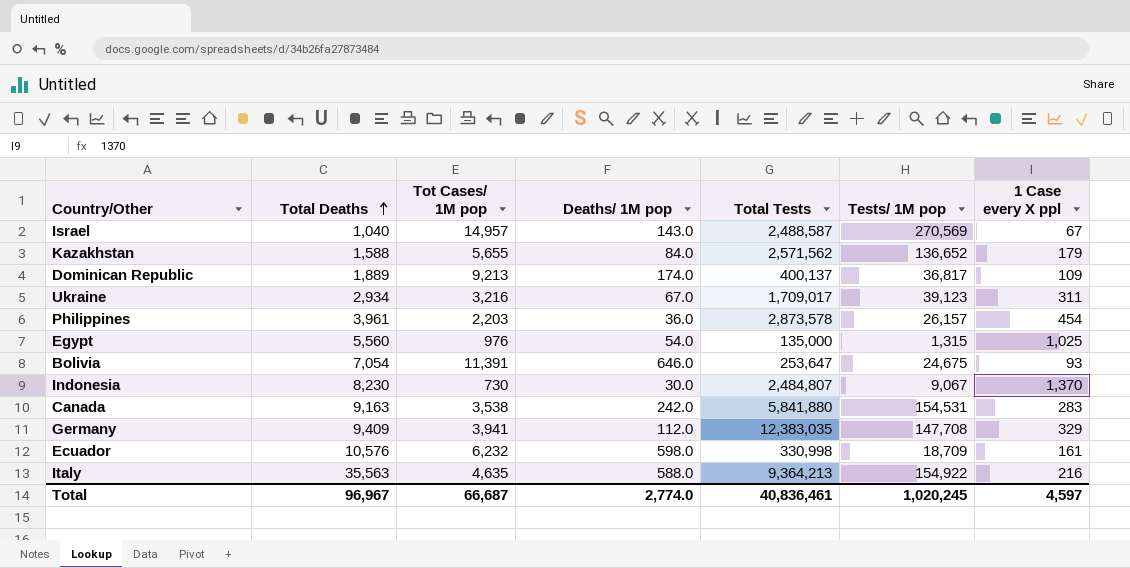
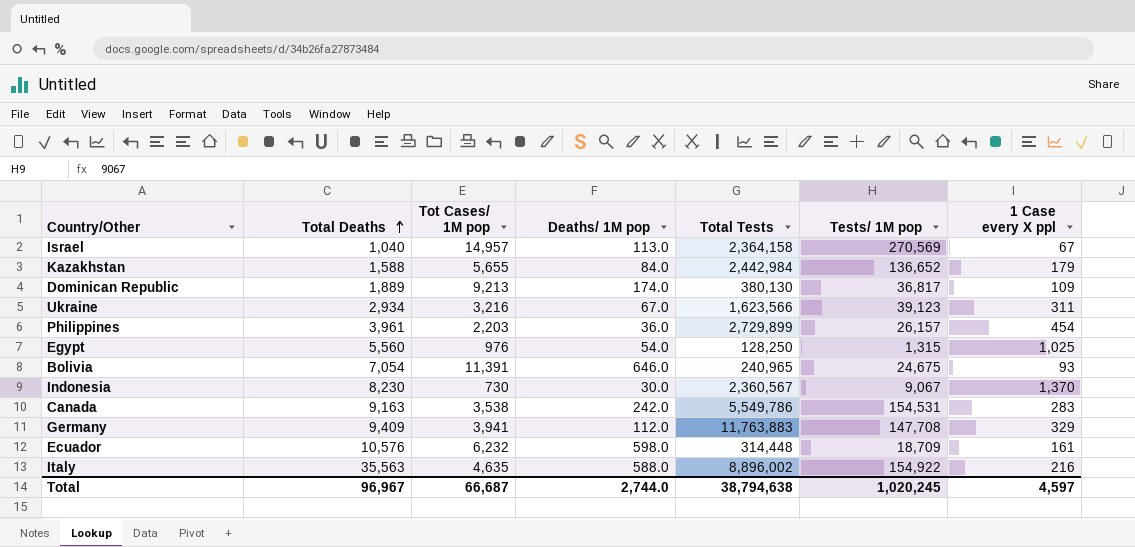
Israel | Deaths/ 1M pop: 143.0 -> 113.0
Israel | Total Tests: 2,488,587 -> 2,364,158
Kazakhstan | Total Tests: 2,571,562 -> 2,442,984
Dominican Republic | Total Tests: 400,137 -> 380,130
Ukraine | Total Tests: 1,709,017 -> 1,623,566
Philippines | Total Tests: 2,873,578 -> 2,729,899
Egypt | Total Tests: 135,000 -> 128,250
Bolivia | Total Tests: 253,647 -> 240,965
Indonesia | Total Tests: 2,484,807 -> 2,360,567
Canada | Total Tests: 5,841,880 -> 5,549,786
Germany | Total Tests: 12,383,035 -> 11,763,883
Ecuador | Total Tests: 330,998 -> 314,448
Italy | Total Tests: 9,364,213 -> 8,896,002
Total | Deaths/ 1M pop: 2,774.0 -> 2,744.0
Total | Total Tests: 40,836,461 -> 38,794,638

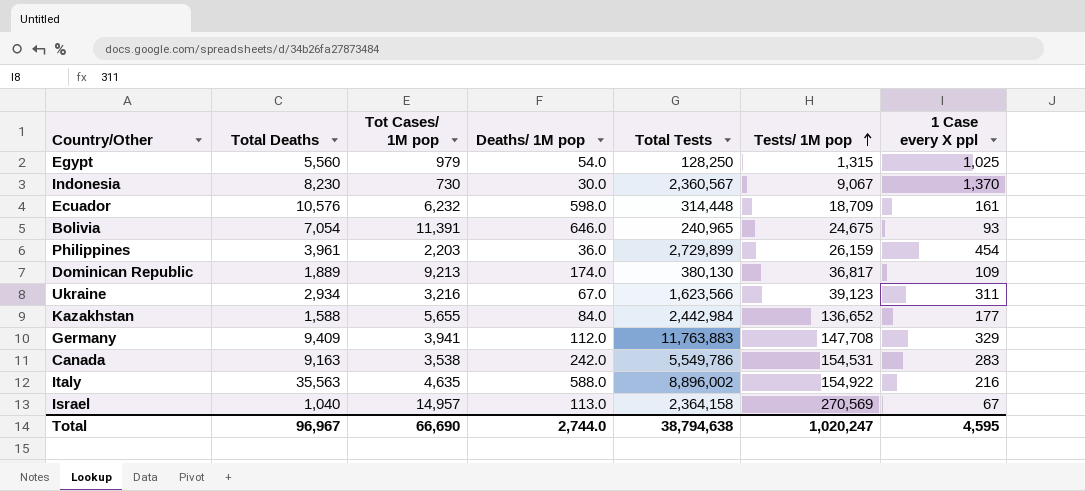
row order: Total Deaths ascending -> Tests/ 1M pop ascending
Egypt | Tot Cases/ 1M pop: 976 -> 979
Philippines | Tests/ 1M pop: 26,157 -> 26,159
Kazakhstan | 1 Case every X ppl: 179 -> 177
Total | Tot Cases/ 1M pop: 66,687 -> 66,690
Total | Tests/ 1M pop: 1,020,245 -> 1,020,247
Total | 1 Case every X ppl: 4,597 -> 4,595

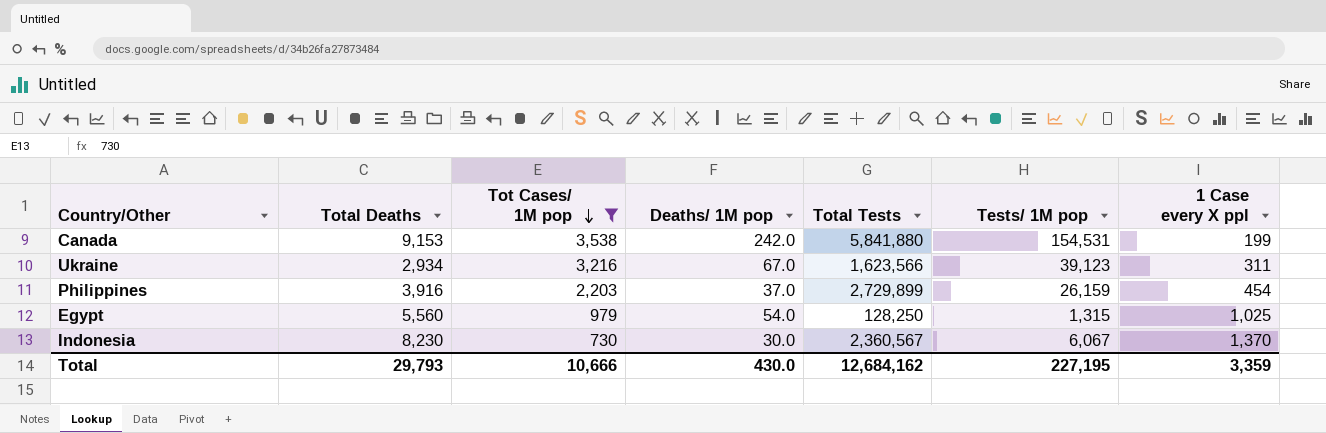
filter: none -> Tot Cases/ 1M pop <= 3,538
row order: Tests/ 1M pop ascending -> Tot Cases/ 1M pop descending
Canada | Total Deaths: 9,163 -> 9,153
Canada | Total Tests: 5,549,786 -> 5,841,880
Canada | 1 Case every X ppl: 283 -> 199
Philippines | Total Deaths: 3,961 -> 3,916
Philippines | Deaths/ 1M pop: 36.0 -> 37.0
Indonesia | Tests/ 1M pop: 9,067 -> 6,067
Total | Total Deaths: 96,967 -> 29,793
Total | Tot Cases/ 1M pop: 66,690 -> 10,666
Total | Deaths/ 1M pop: 2,744.0 -> 430.0
Total | Total Tests: 38,794,638 -> 12,684,162
Total | Tests/ 1M pop: 1,020,247 -> 227,195
Total | 1 Case every X ppl: 4,595 -> 3,359

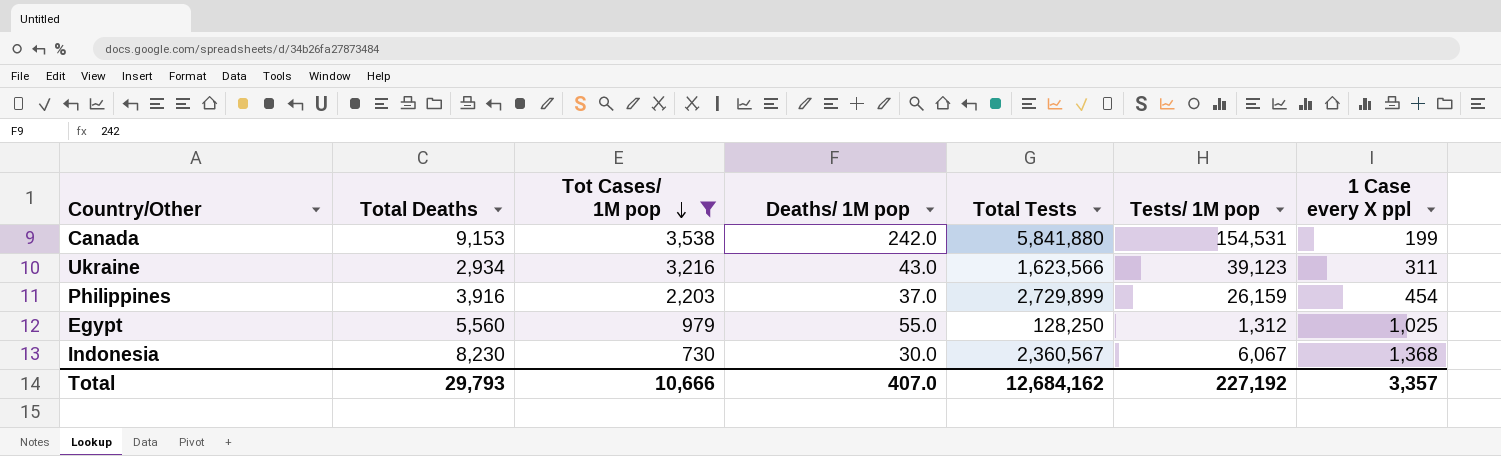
Ukraine | Deaths/ 1M pop: 67.0 -> 43.0
Egypt | Deaths/ 1M pop: 54.0 -> 55.0
Egypt | Tests/ 1M pop: 1,315 -> 1,312
Indonesia | 1 Case every X ppl: 1,370 -> 1,368
Total | Deaths/ 1M pop: 430.0 -> 407.0
Total | Tests/ 1M pop: 227,195 -> 227,192
Total | 1 Case every X ppl: 3,359 -> 3,357

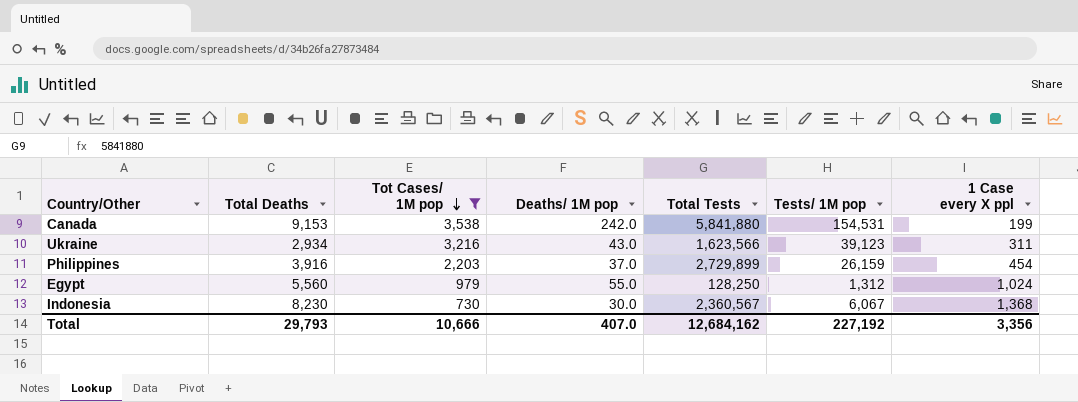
Egypt | 1 Case every X ppl: 1,025 -> 1,024
Total | 1 Case every X ppl: 3,357 -> 3,356

